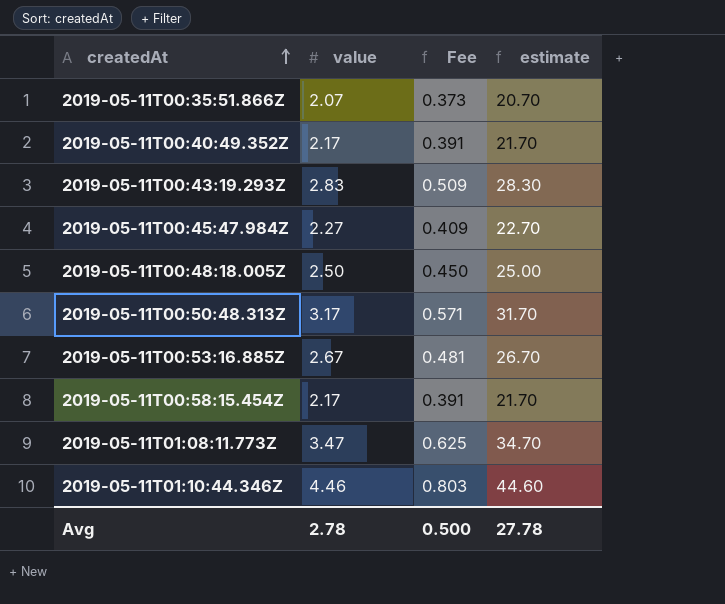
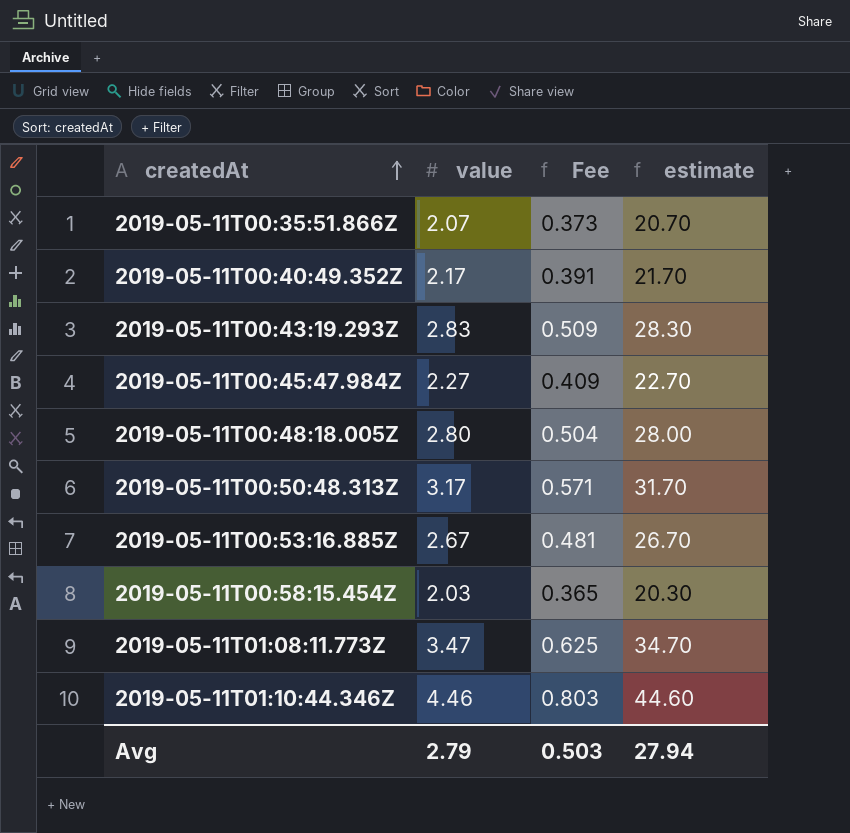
2019-05-11T00:48:18.005Z | value: 2.50 -> 2.80
2019-05-11T00:48:18.005Z | Fee: 0.450 -> 0.504
2019-05-11T00:48:18.005Z | estimate: 25.00 -> 28.00
2019-05-11T00:58:15.454Z | value: 2.17 -> 2.03
2019-05-11T00:58:15.454Z | Fee: 0.391 -> 0.365
2019-05-11T00:58:15.454Z | estimate: 21.70 -> 20.30
Avg | value: 2.78 -> 2.79
Avg | Fee: 0.500 -> 0.503
Avg | estimate: 27.78 -> 27.94

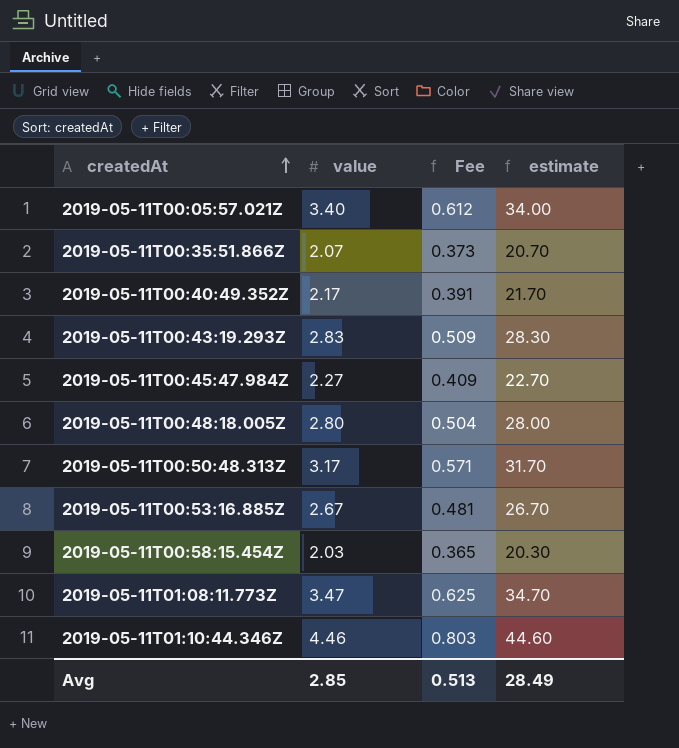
row 2019-05-11T00:05:57.021Z: none -> 3.40 | 0.612 | 34.00
Avg | value: 2.79 -> 2.85
Avg | Fee: 0.503 -> 0.513
Avg | estimate: 27.94 -> 28.49

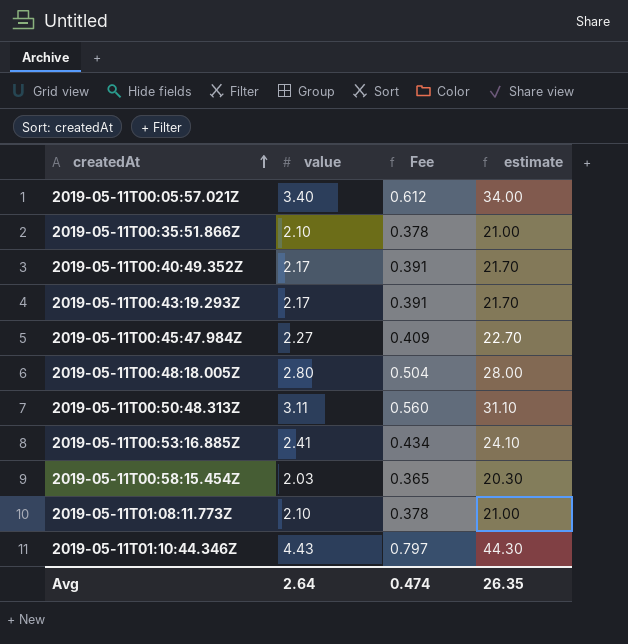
2019-05-11T00:35:51.866Z | value: 2.07 -> 2.10
2019-05-11T00:35:51.866Z | Fee: 0.373 -> 0.378
2019-05-11T00:35:51.866Z | estimate: 20.70 -> 21.00
2019-05-11T00:43:19.293Z | value: 2.83 -> 2.17
2019-05-11T00:43:19.293Z | Fee: 0.509 -> 0.391
2019-05-11T00:43:19.293Z | estimate: 28.30 -> 21.70
2019-05-11T00:50:48.313Z | value: 3.17 -> 3.11
2019-05-11T00:50:48.313Z | Fee: 0.571 -> 0.560
2019-05-11T00:50:48.313Z | estimate: 31.70 -> 31.10
2019-05-11T00:53:16.885Z | value: 2.67 -> 2.41
2019-05-11T00:53:16.885Z | Fee: 0.481 -> 0.434
2019-05-11T00:53:16.885Z | estimate: 26.70 -> 24.10
2019-05-11T01:08:11.773Z | value: 3.47 -> 2.10
2019-05-11T01:08:11.773Z | Fee: 0.625 -> 0.378
2019-05-11T01:08:11.773Z | estimate: 34.70 -> 21.00
2019-05-11T01:10:44.346Z | value: 4.46 -> 4.43
2019-05-11T01:10:44.346Z | Fee: 0.803 -> 0.797
2019-05-11T01:10:44.346Z | estimate: 44.60 -> 44.30
Avg | value: 2.85 -> 2.64
Avg | Fee: 0.513 -> 0.474
Avg | estimate: 28.49 -> 26.35

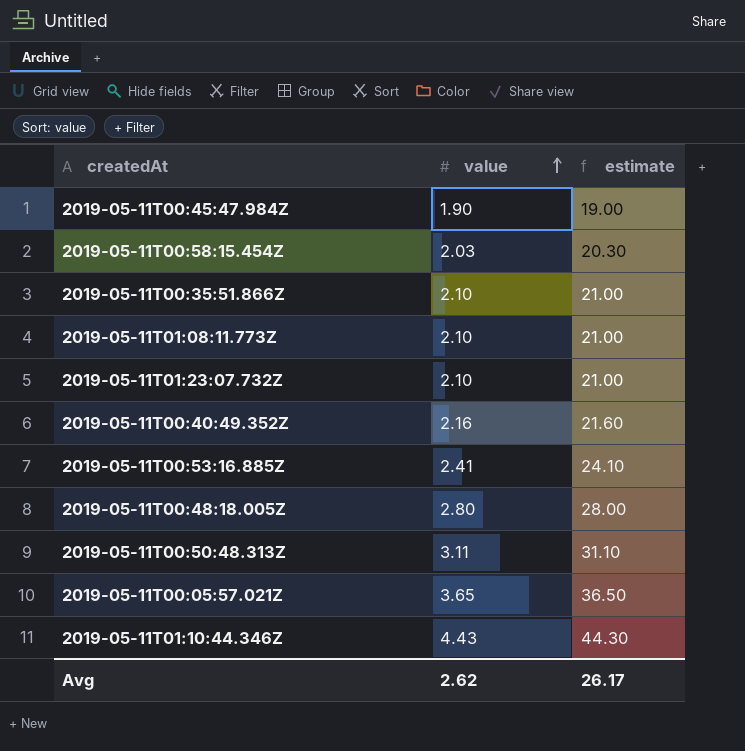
row order: createdAt ascending -> value ascending
column Fee | formula: [value] * 0.18 -> none
row 2019-05-11T00:43:19.293Z: 2.17 | 0.391 | 21.70 -> none
2019-05-11T00:45:47.984Z | value: 2.27 -> 1.90
2019-05-11T00:45:47.984Z | estimate: 22.70 -> 19.00
row 2019-05-11T01:23:07.732Z: none -> 2.10 | 21.00
2019-05-11T00:40:49.352Z | value: 2.17 -> 2.16
2019-05-11T00:40:49.352Z | estimate: 21.70 -> 21.60
2019-05-11T00:05:57.021Z | value: 3.40 -> 3.65
2019-05-11T00:05:57.021Z | estimate: 34.00 -> 36.50
Avg | value: 2.64 -> 2.62
Avg | estimate: 26.35 -> 26.17

